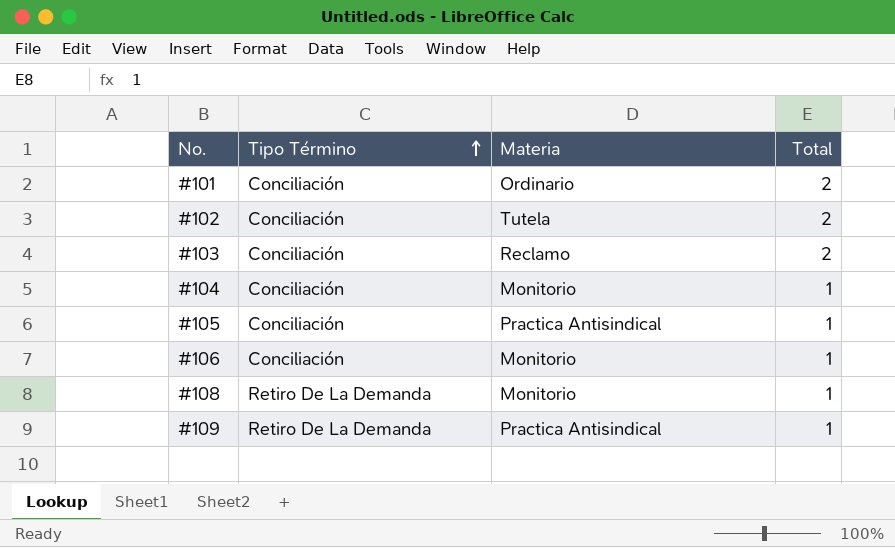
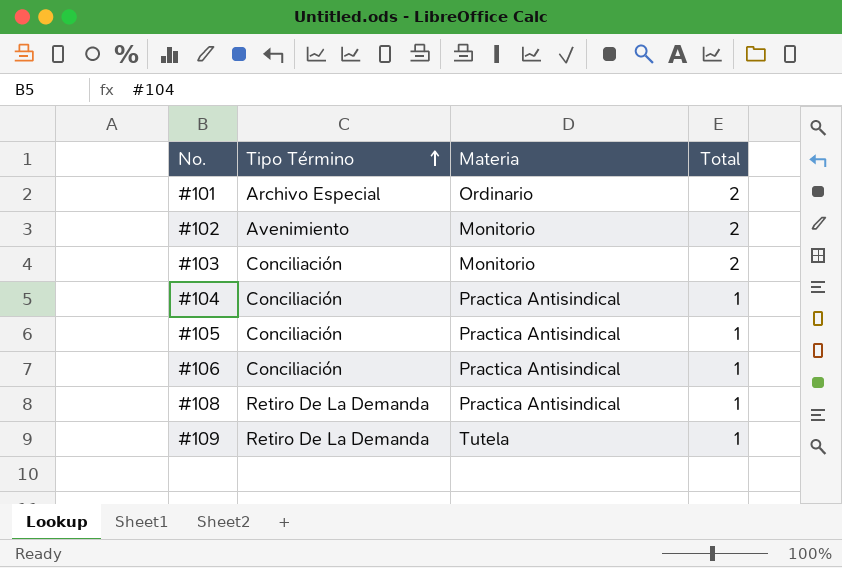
#101 | Tipo Término: Conciliación -> Archivo Especial
#102 | Tipo Término: Conciliación -> Avenimiento
#102 | Materia: Tutela -> Monitorio
#103 | Materia: Reclamo -> Monitorio
#104 | Materia: Monitorio -> Practica Antisindical
#106 | Materia: Monitorio -> Practica Antisindical
#108 | Materia: Monitorio -> Practica Antisindical
#109 | Materia: Practica Antisindical -> Tutela

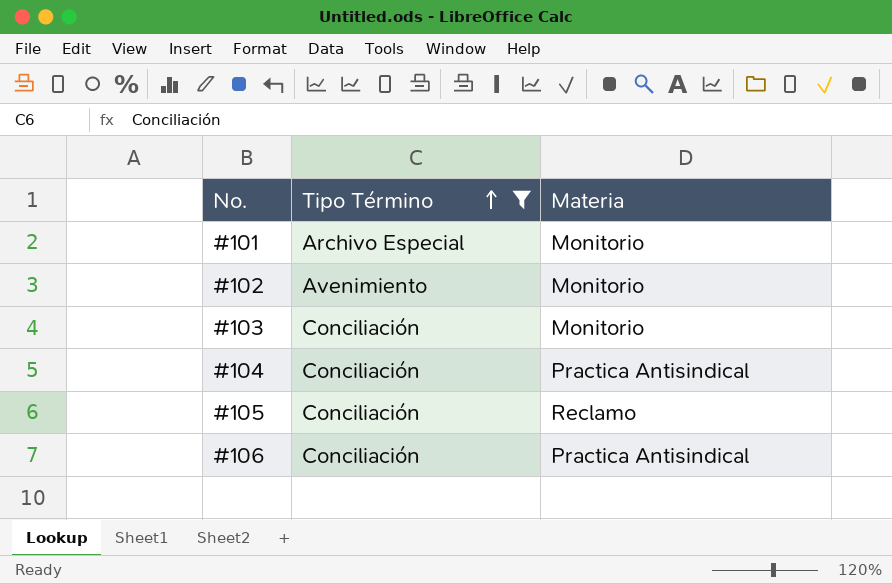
filter: none -> Tipo Término != Retiro De La Demanda
column Total | position: 4 -> none
#101 | Materia: Ordinario -> Monitorio
#105 | Materia: Practica Antisindical -> Reclamo

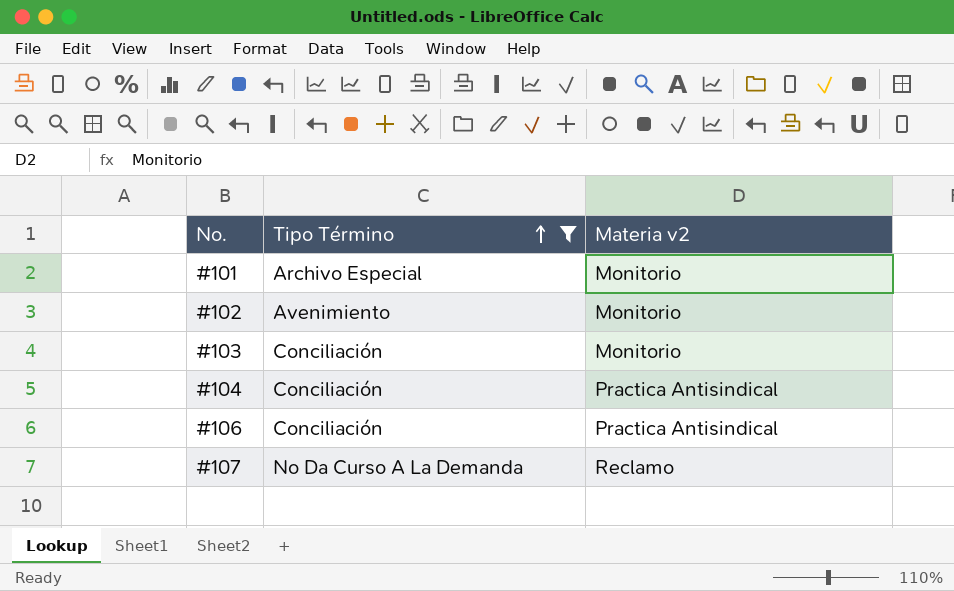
column name: Materia -> Materia v2
row #105: Conciliación | Reclamo -> none
row #107: none -> No Da Curso A La Demanda | Reclamo

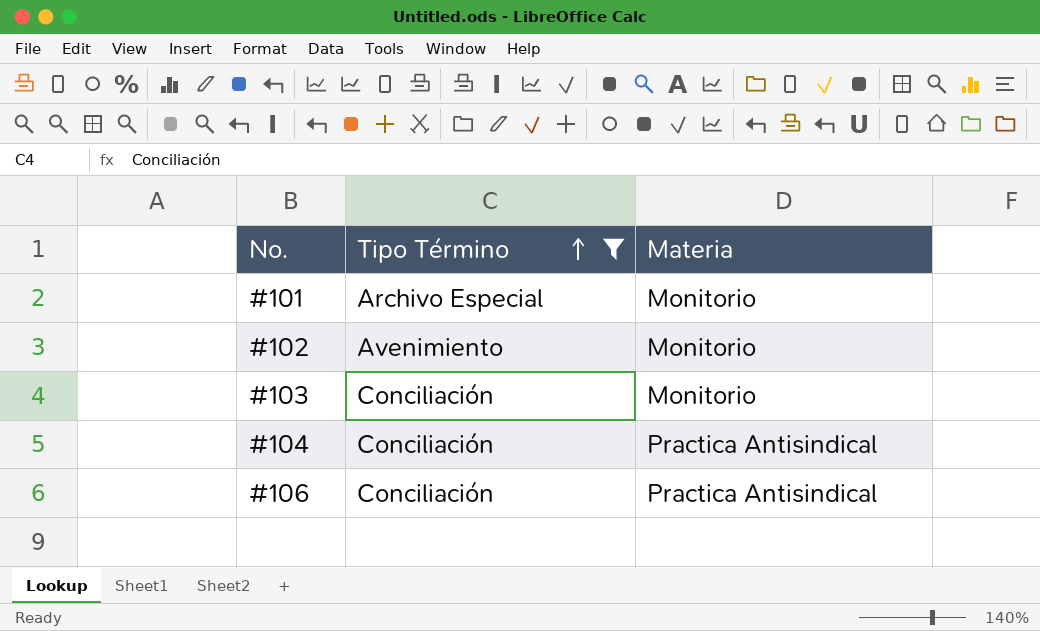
column name: Materia v2 -> Materia
row #107: No Da Curso A La Demanda | Reclamo -> none

